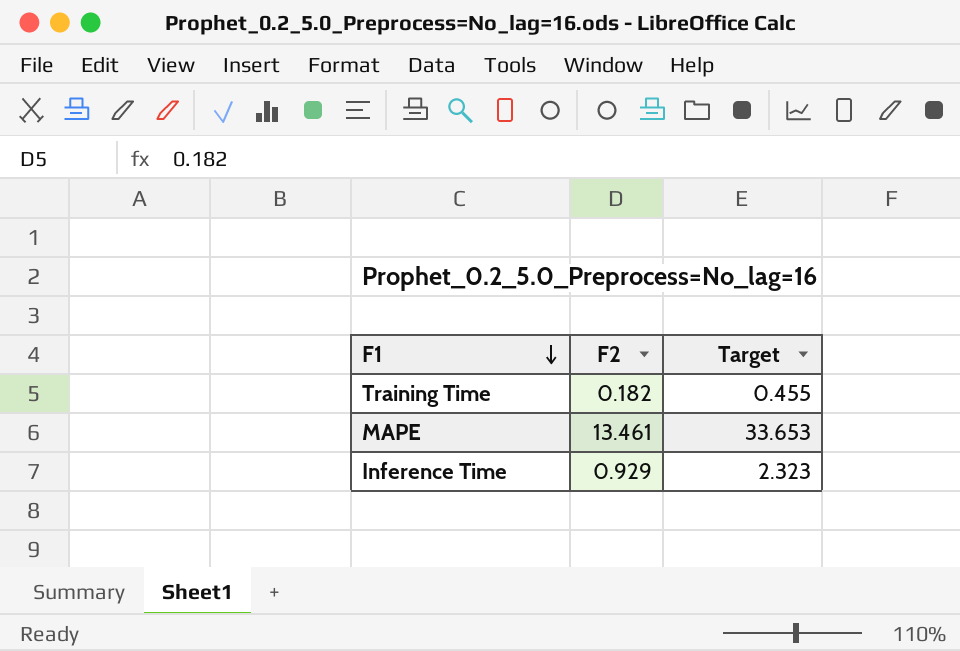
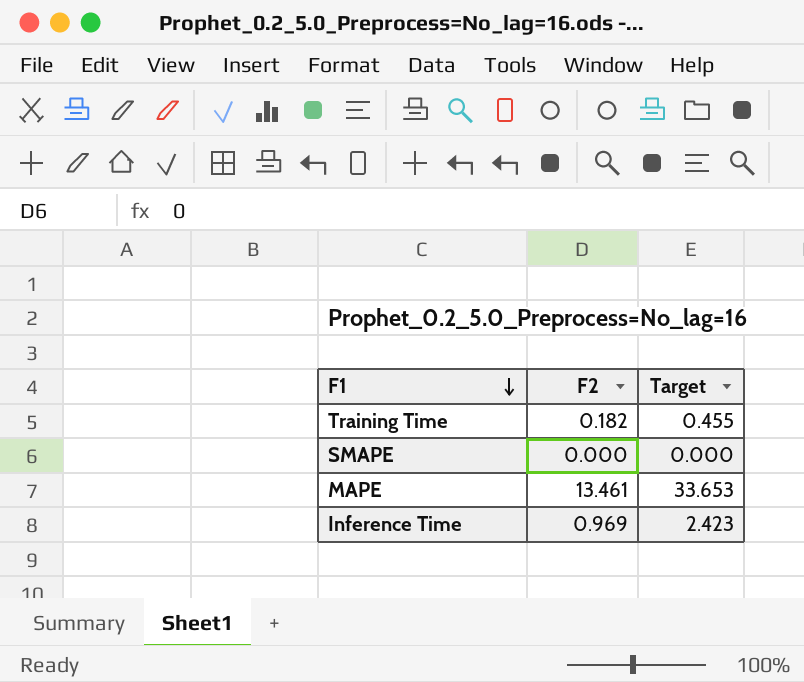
row SMAPE: none -> 0.000 | 0.000
Inference Time | F2: 0.929 -> 0.969
Inference Time | Target: 2.323 -> 2.423

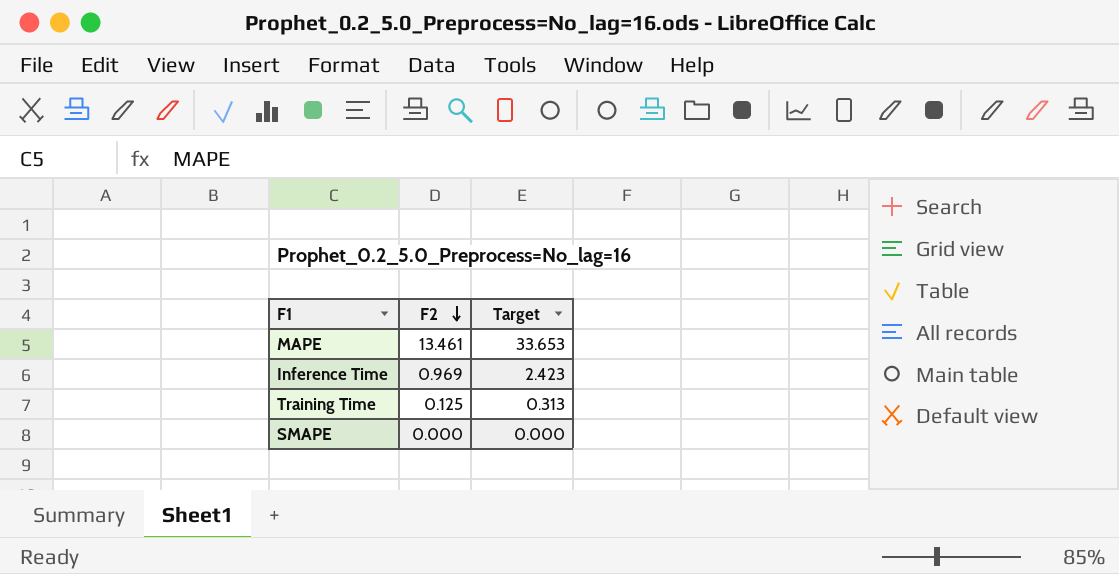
row order: F1 descending -> F2 descending
Training Time | F2: 0.182 -> 0.125
Training Time | Target: 0.455 -> 0.313

